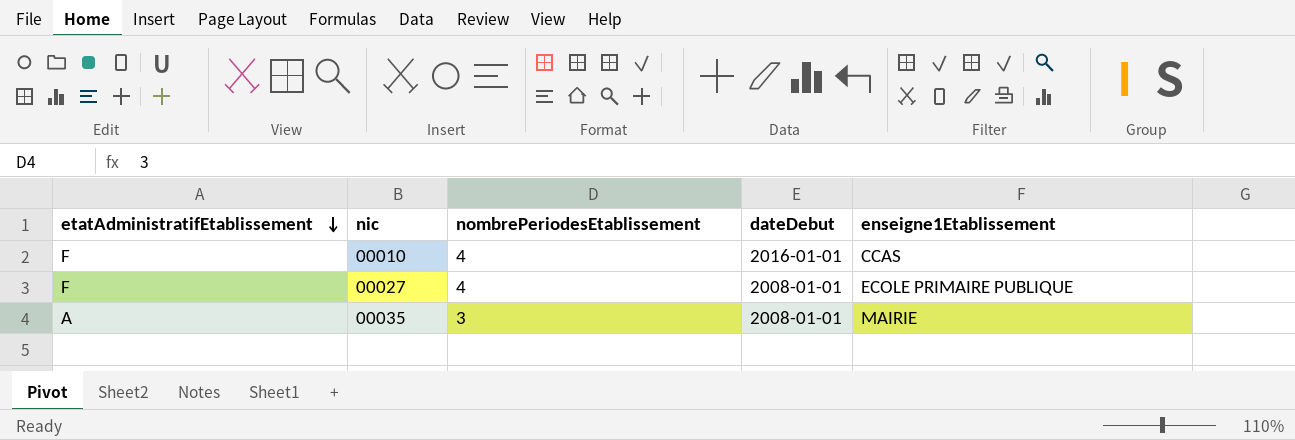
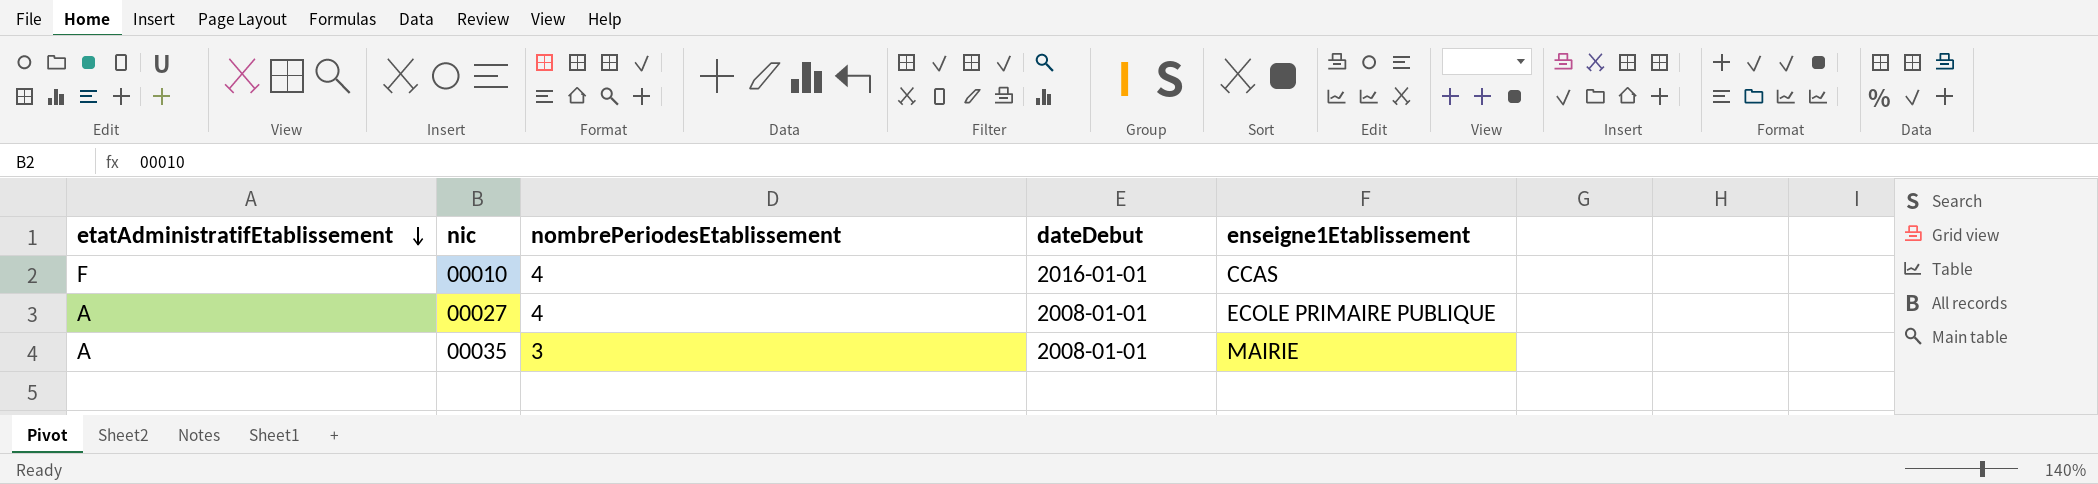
00027 | etatAdministratifEtablissement: F -> A

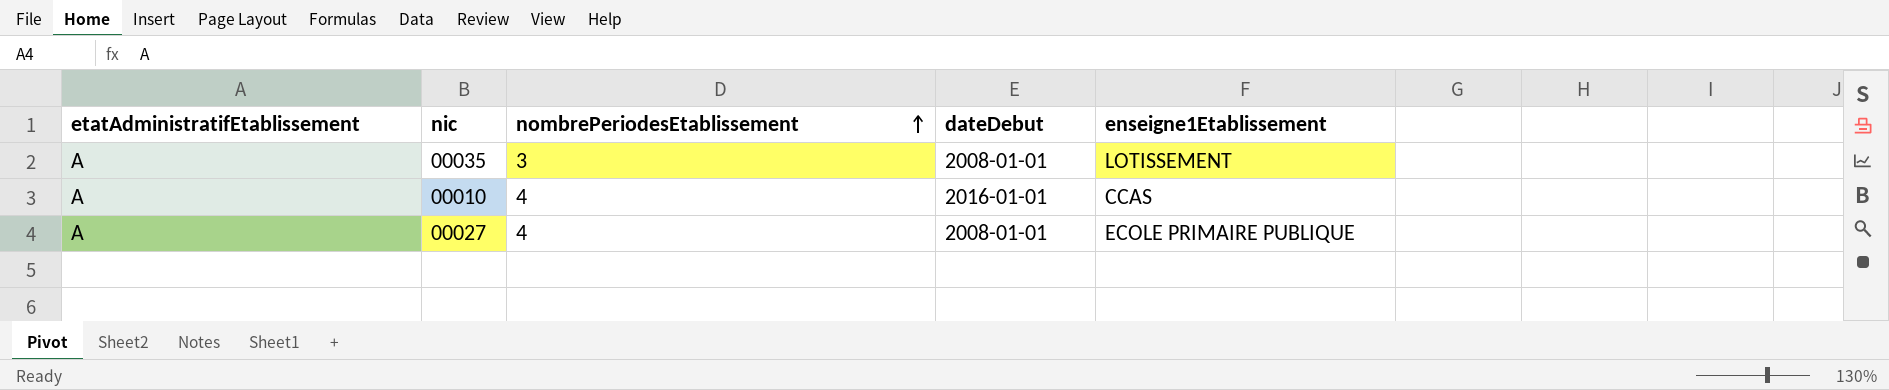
row order: etatAdministratifEtablissement descending -> nombrePeriodesEtablissement ascending
00035 | enseigne1Etablissement: MAIRIE -> LOTISSEMENT
00010 | etatAdministratifEtablissement: F -> A

